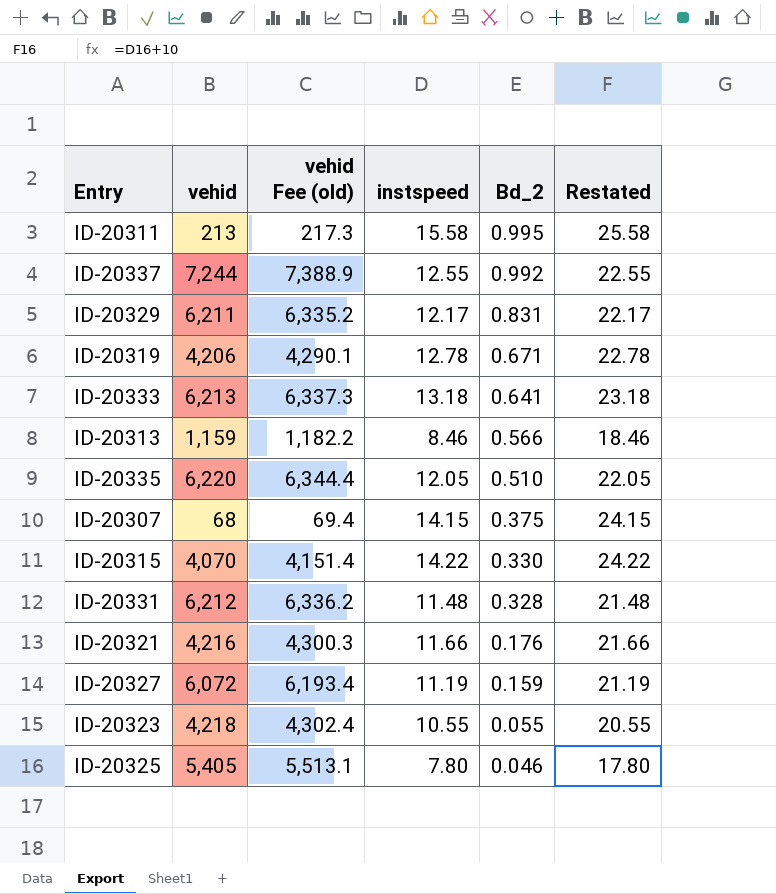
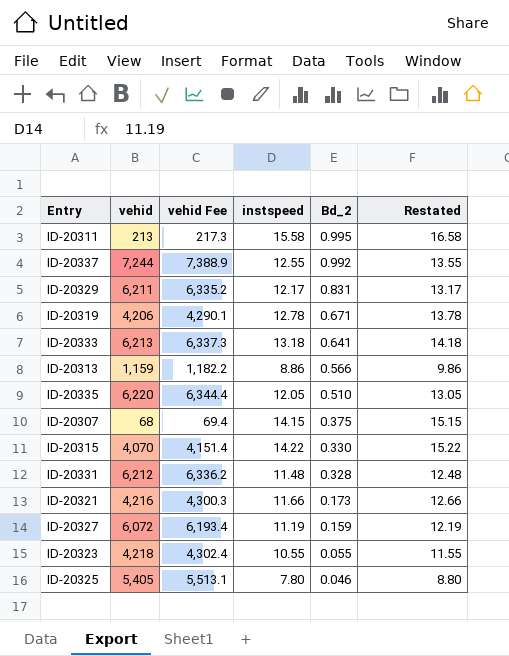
column name: vehid Fee (old) -> vehid Fee
column Restated | formula: [instspeed] + 10 -> [instspeed] + 1
ID-20313 | instspeed: 8.46 -> 8.86
ID-20321 | Bd_2: 0.176 -> 0.173

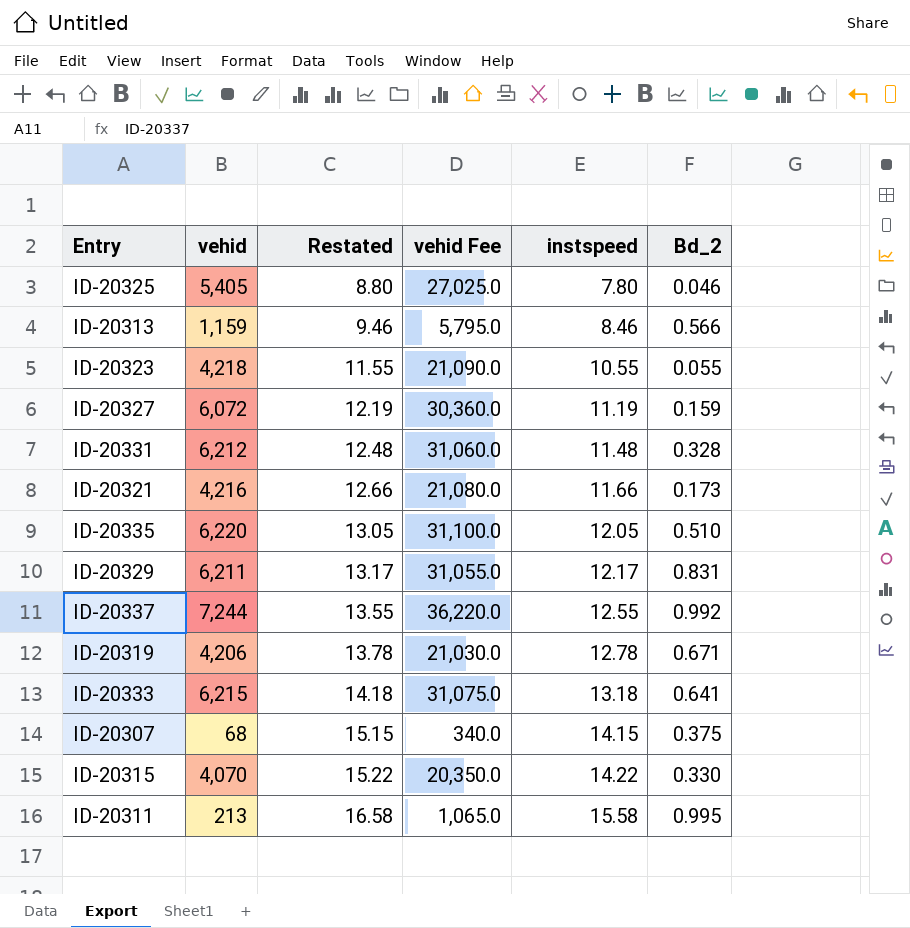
row order: Bd_2 descending -> Restated ascending
column Restated | position: 6 -> 3
column vehid Fee | formula: [vehid] * 1.02 -> [vehid] * 5
ID-20313 | Restated: 9.86 -> 9.46
ID-20313 | instspeed: 8.86 -> 8.46
ID-20333 | vehid: 6,213 -> 6,215

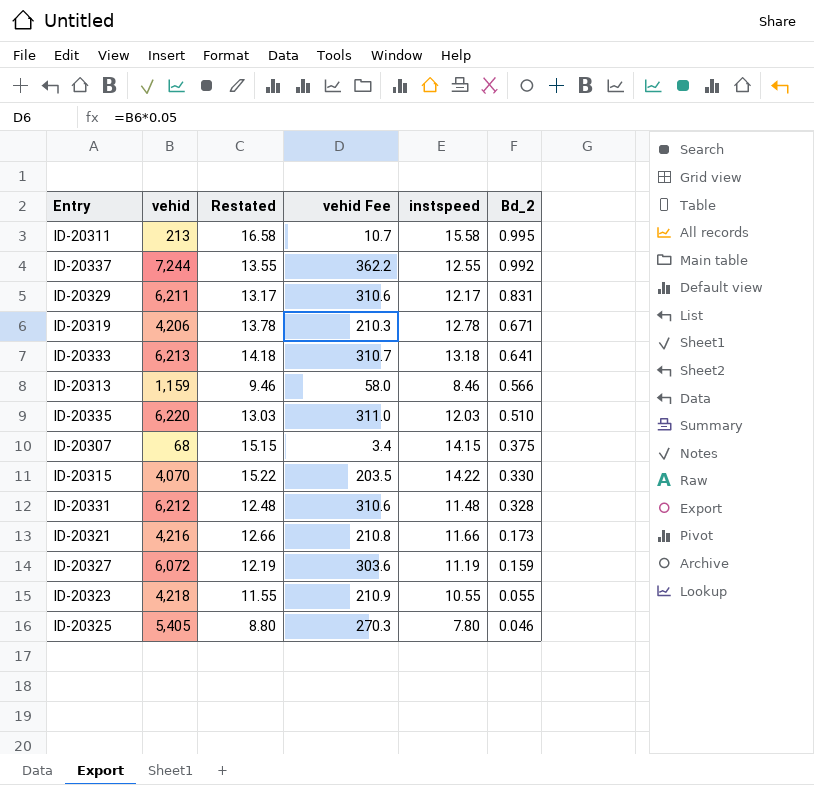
row order: Restated ascending -> Bd_2 descending
column vehid Fee | formula: [vehid] * 5 -> [vehid] * 0.05
ID-20333 | vehid: 6,215 -> 6,213
ID-20335 | Restated: 13.05 -> 13.03
ID-20335 | instspeed: 12.05 -> 12.03

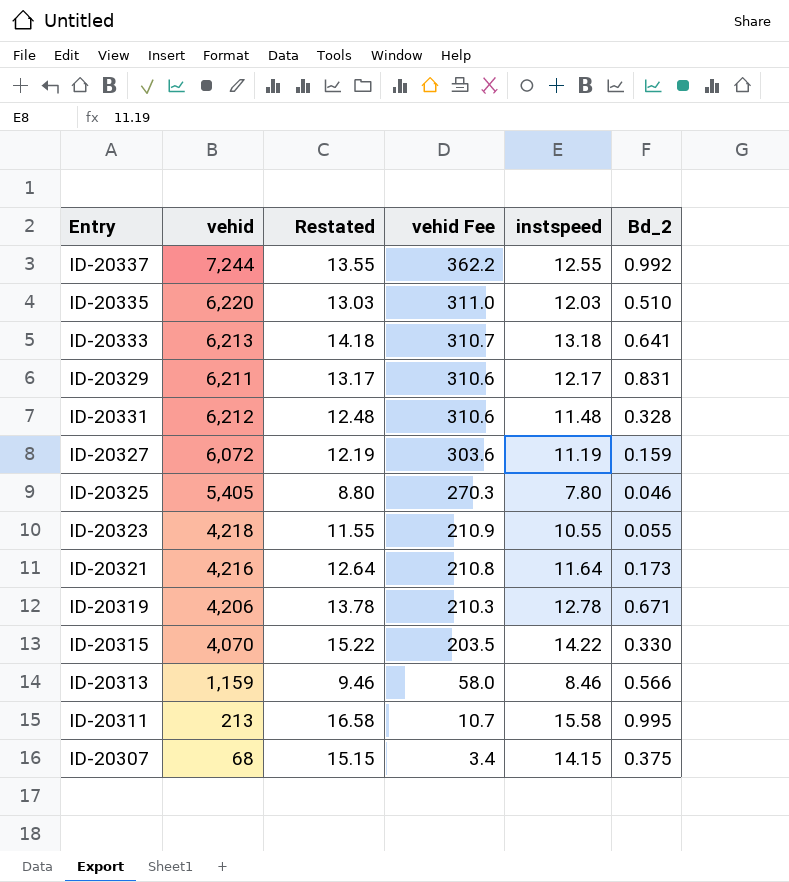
row order: Bd_2 descending -> vehid Fee descending
ID-20321 | Restated: 12.66 -> 12.64
ID-20321 | instspeed: 11.66 -> 11.64

